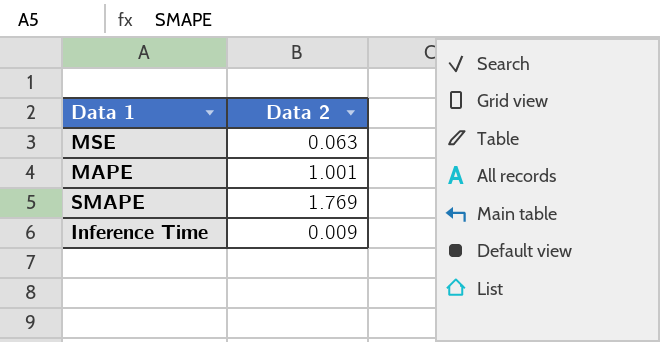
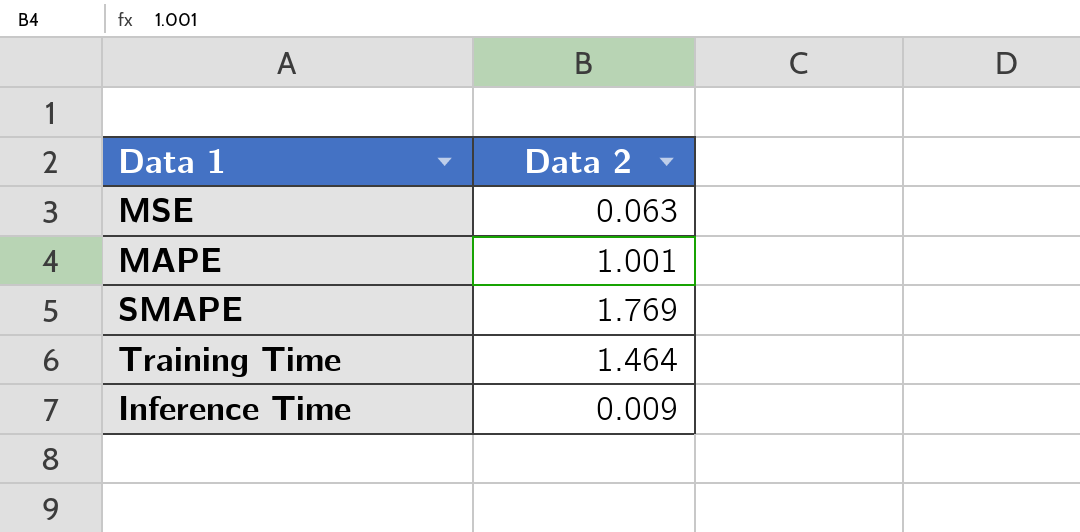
row Training Time: none -> 1.464

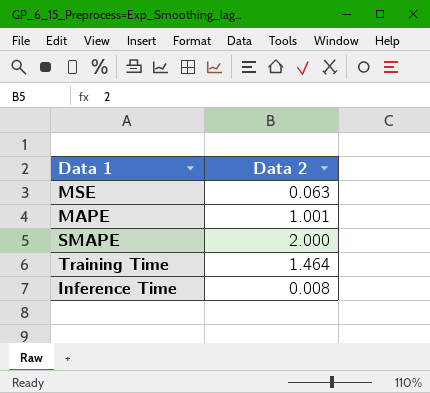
SMAPE | Data 2: 1.769 -> 2.000
Inference Time | Data 2: 0.009 -> 0.008

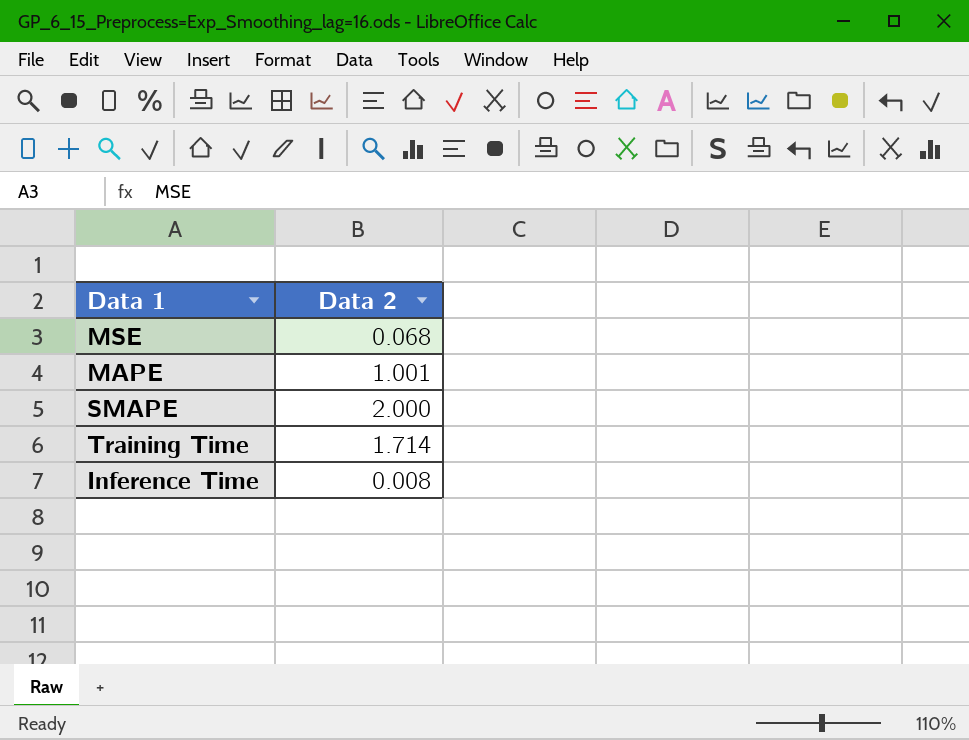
MSE | Data 2: 0.063 -> 0.068
Training Time | Data 2: 1.464 -> 1.714

